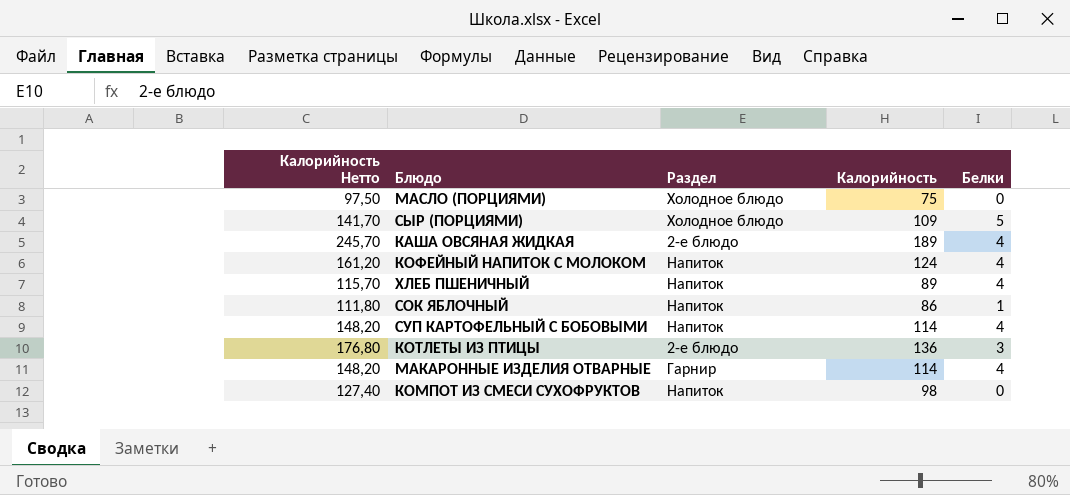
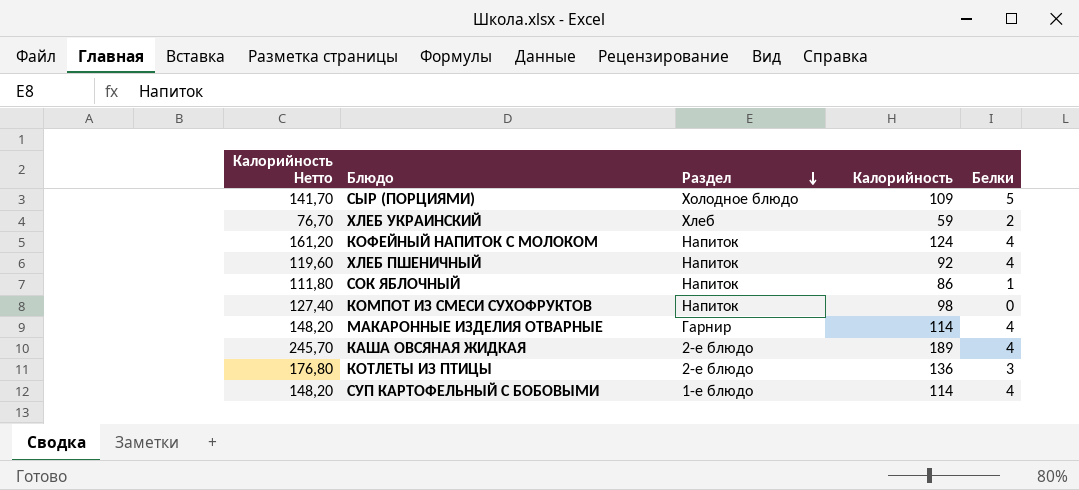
row order: none -> Раздел descending
row МАСЛО (ПОРЦИЯМИ): 97,50 | Холодное блюдо | 75 | 0 -> none
row ХЛЕБ УКРАИНСКИЙ: none -> 76,70 | Хлеб | 59 | 2
ХЛЕБ ПШЕНИЧНЫЙ | Калорийность Нетто: 115,70 -> 119,60
ХЛЕБ ПШЕНИЧНЫЙ | Калорийность: 89 -> 92
СУП КАРТОФЕЛЬНЫЙ С БОБОВЫМИ | Раздел: Напиток -> 1-е блюдо

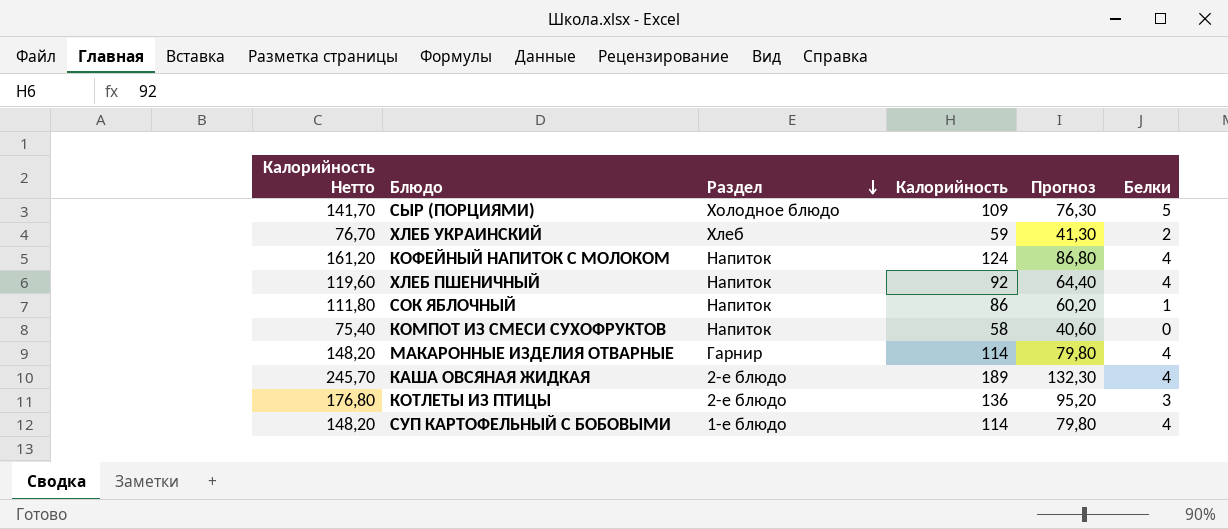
column Прогноз | formula: none -> [Калорийность] * 0,7
КОМПОТ ИЗ СМЕСИ СУХОФРУКТОВ | Калорийность Нетто: 127,40 -> 75,40
КОМПОТ ИЗ СМЕСИ СУХОФРУКТОВ | Калорийность: 98 -> 58

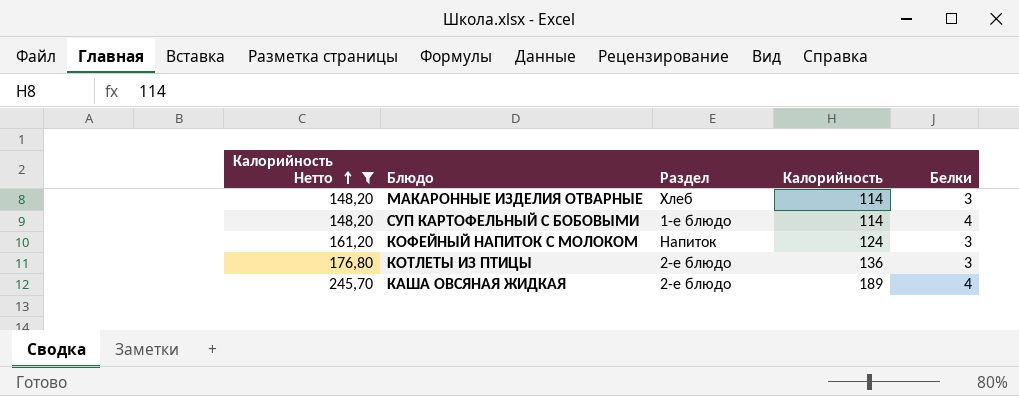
filter: none -> Калорийность Нетто >= 148,20
row order: Раздел descending -> Калорийность Нетто ascending
column Прогноз | formula: [Калорийность] * 0,7 -> none
МАКАРОННЫЕ ИЗДЕЛИЯ ОТВАРНЫЕ | Раздел: Гарнир -> Хлеб
МАКАРОННЫЕ ИЗДЕЛИЯ ОТВАРНЫЕ | Белки: 4 -> 3
КОФЕЙНЫЙ НАПИТОК С МОЛОКОМ | Белки: 4 -> 3

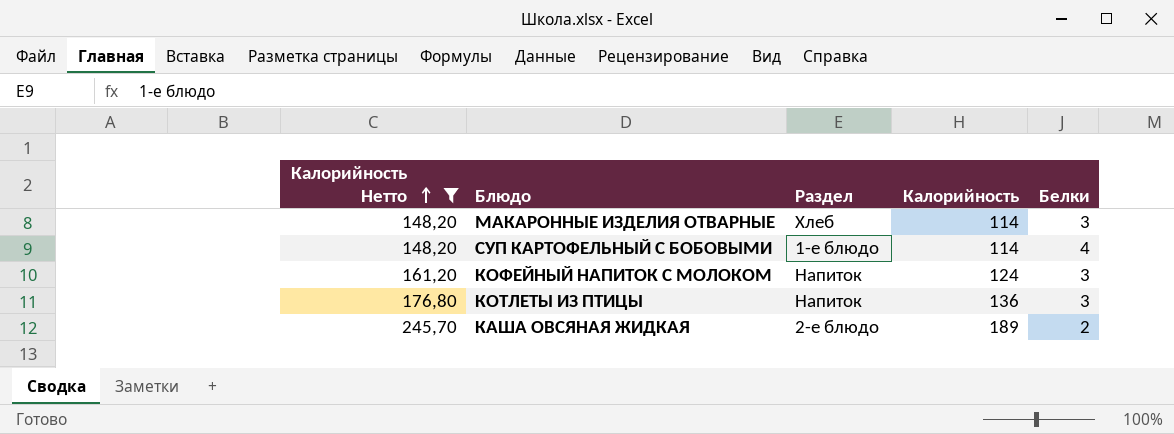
КОТЛЕТЫ ИЗ ПТИЦЫ | Раздел: 2-е блюдо -> Напиток
КАША ОВСЯНАЯ ЖИДКАЯ | Белки: 4 -> 2

